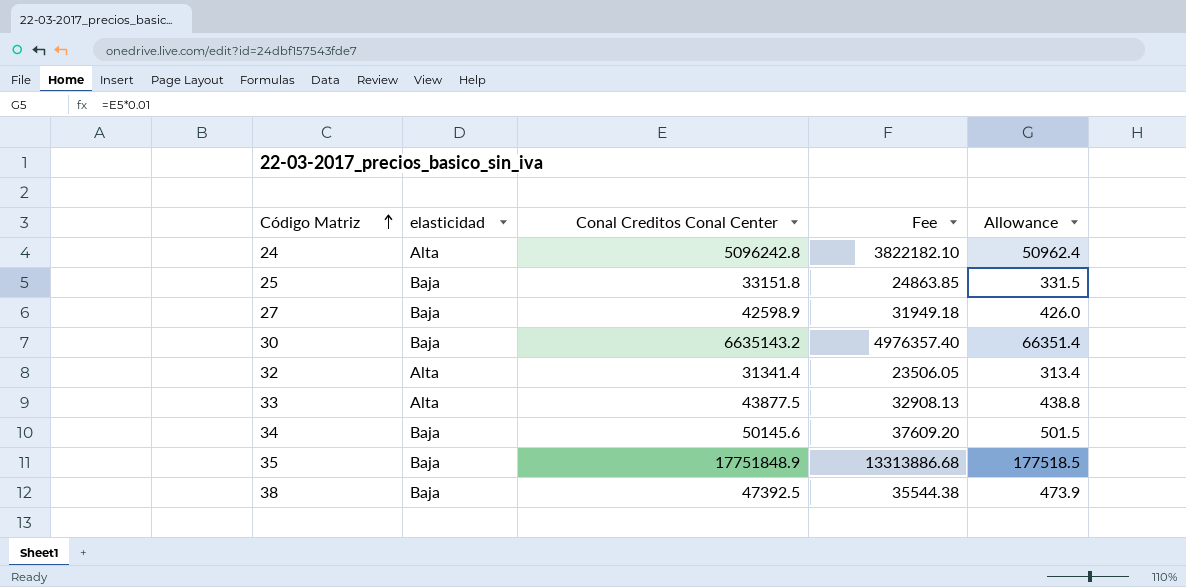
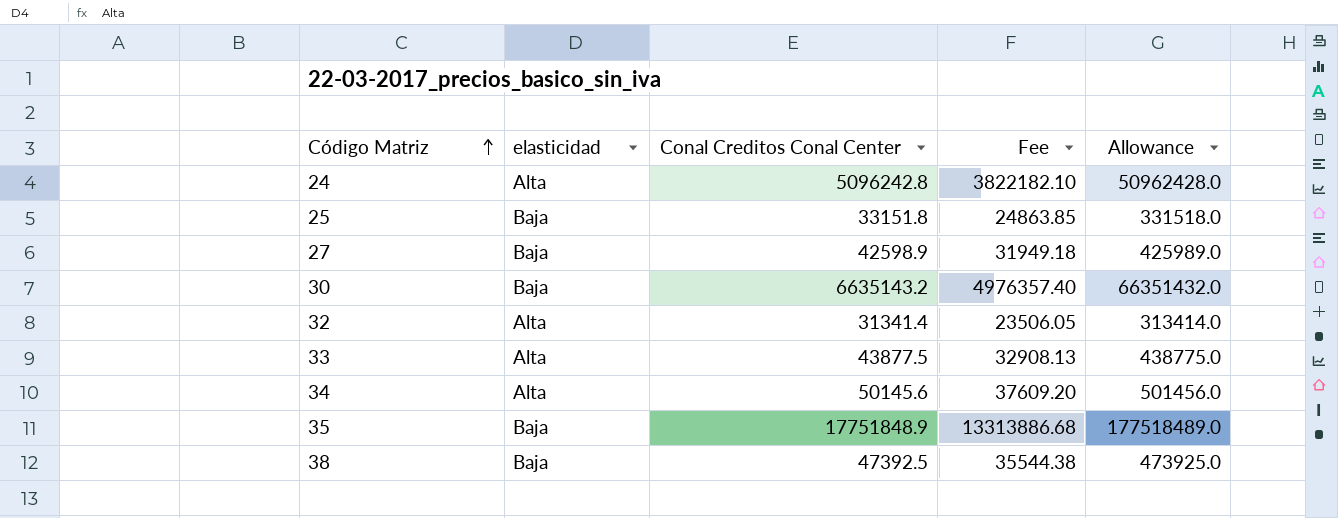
column Allowance | formula: [Conal Creditos Conal Center] * 0.01 -> [Conal Creditos Conal Center] * 10
34 | elasticidad: Baja -> Alta

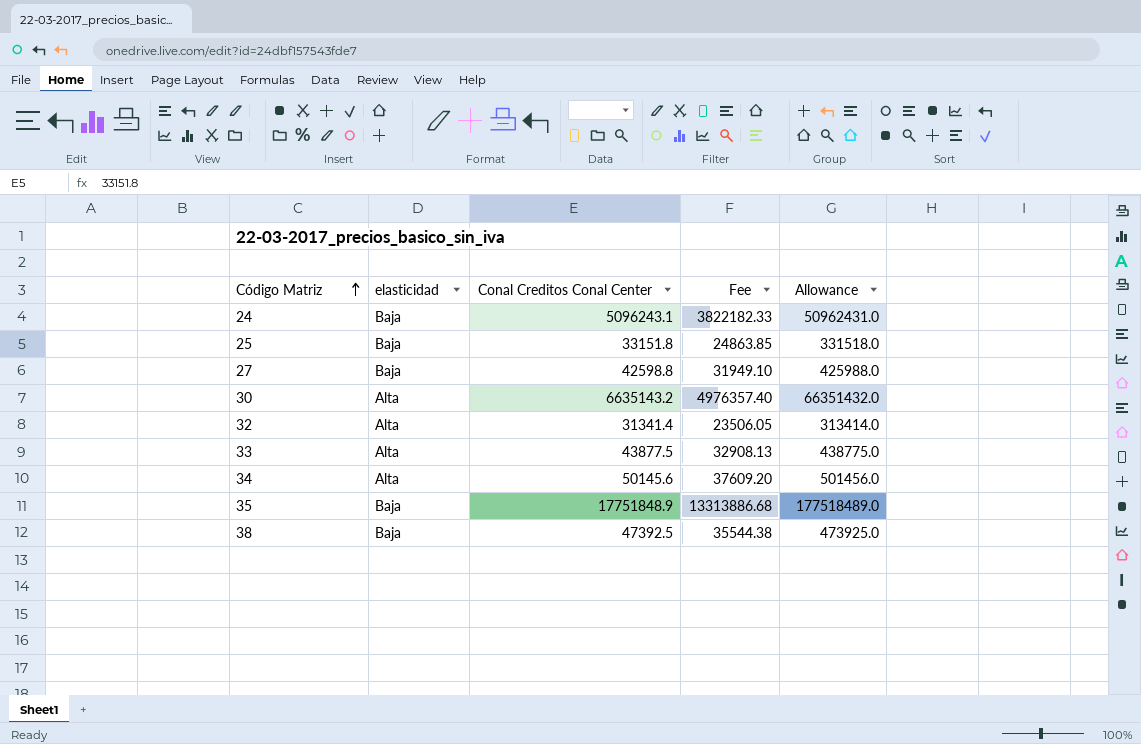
24 | elasticidad: Alta -> Baja
24 | Conal Creditos Conal Center: 5096242.8 -> 5096243.1
24 | Fee: 3822182.10 -> 3822182.33
24 | Allowance: 50962428.0 -> 50962431.0
27 | Conal Creditos Conal Center: 42598.9 -> 42598.8
27 | Fee: 31949.18 -> 31949.10
27 | Allowance: 425989.0 -> 425988.0
30 | elasticidad: Baja -> Alta

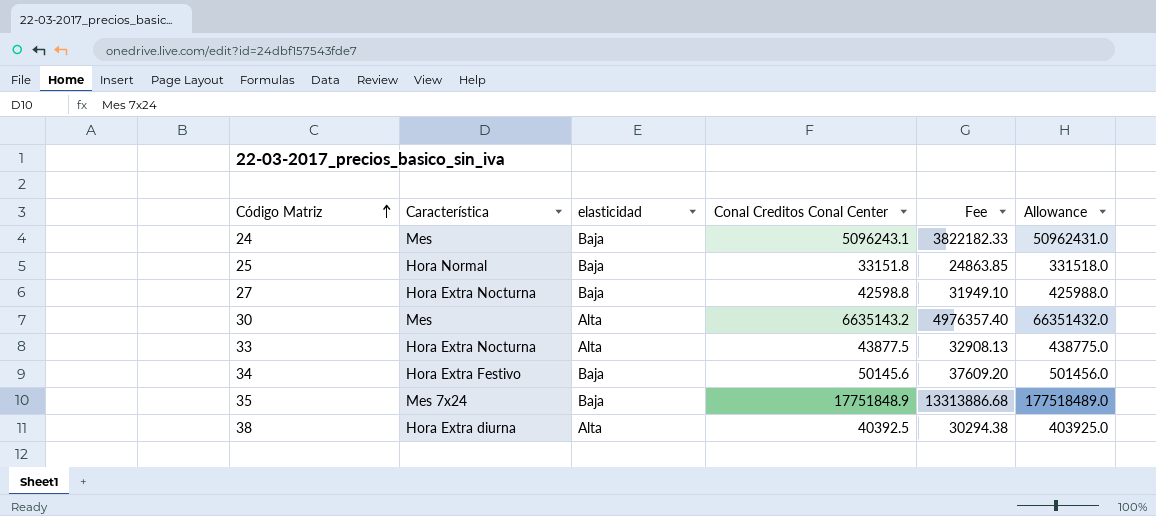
column Característica | position: none -> 2
row 32: Alta | 31341.4 | 23506.05 | 313414.0 -> none
34 | elasticidad: Alta -> Baja
38 | elasticidad: Baja -> Alta
38 | Conal Creditos Conal Center: 47392.5 -> 40392.5
38 | Fee: 35544.38 -> 30294.38
38 | Allowance: 473925.0 -> 403925.0

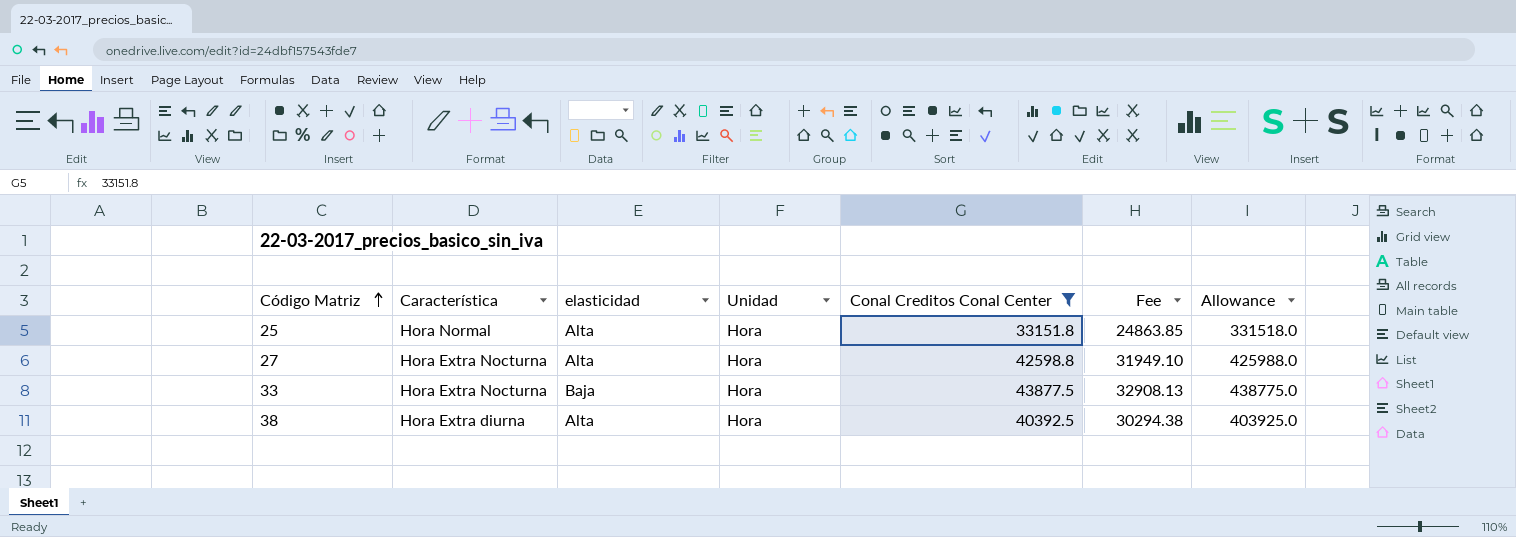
filter: none -> Conal Creditos Conal Center <= 43877.5
column Unidad | position: none -> 4
25 | elasticidad: Baja -> Alta
27 | elasticidad: Baja -> Alta
33 | elasticidad: Alta -> Baja

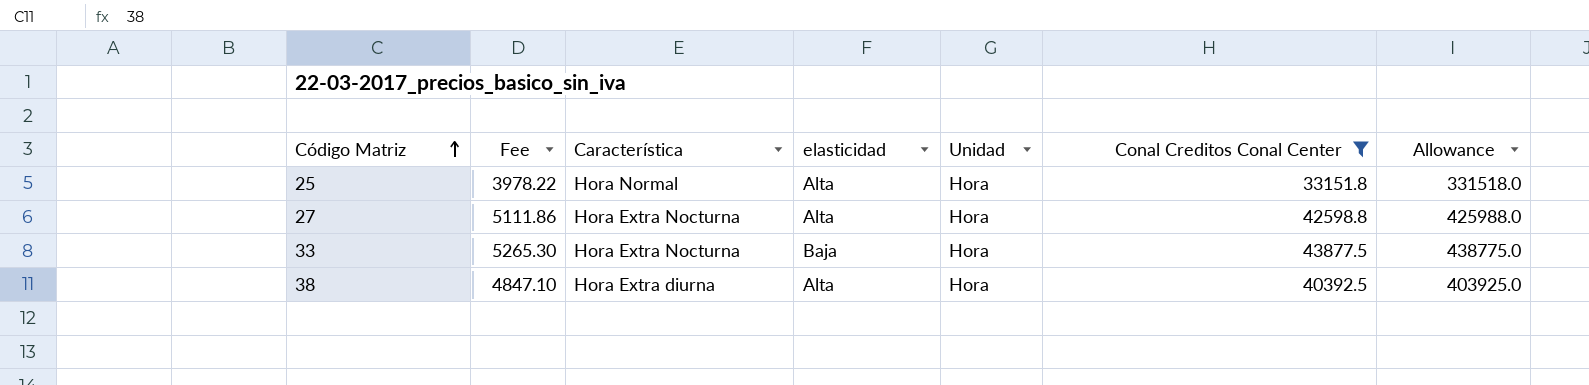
column Fee | formula: [Conal Creditos Conal Center] * 0.75 -> [Conal Creditos Conal Center] * 0.12
column Fee | position: 6 -> 2

